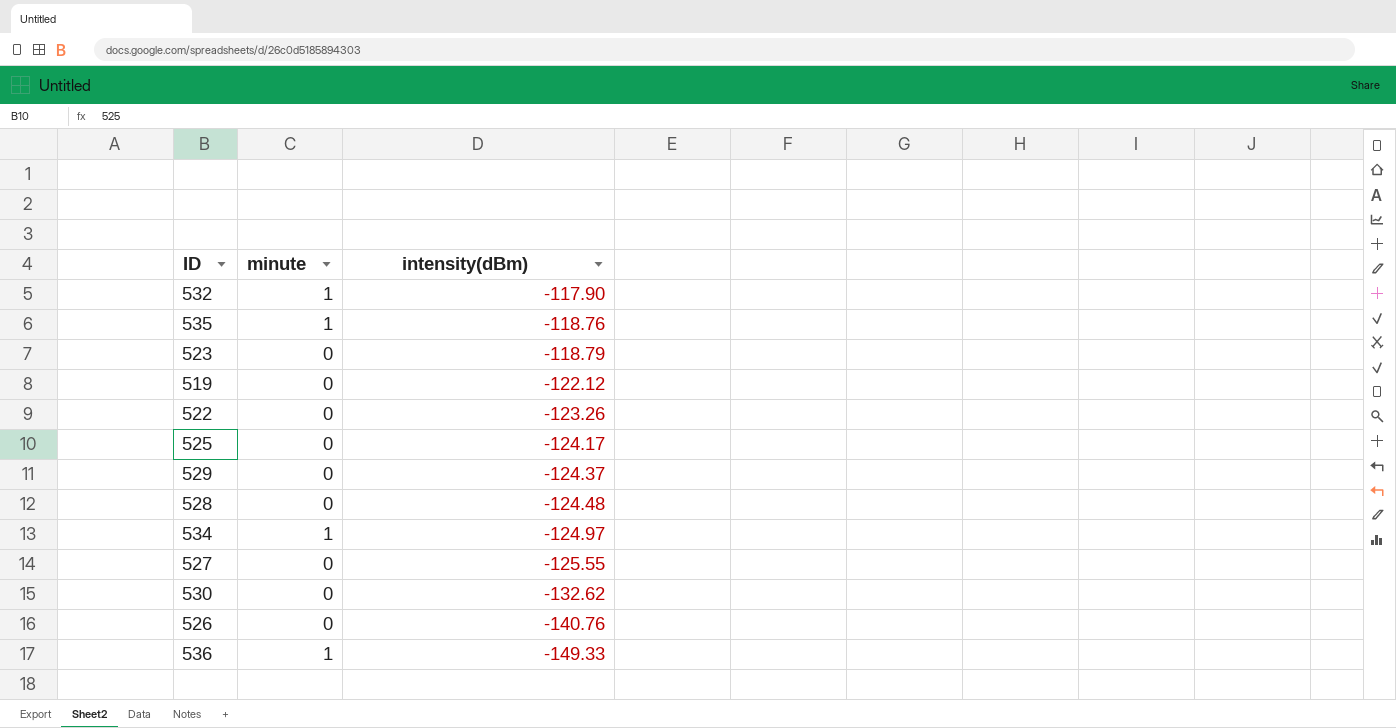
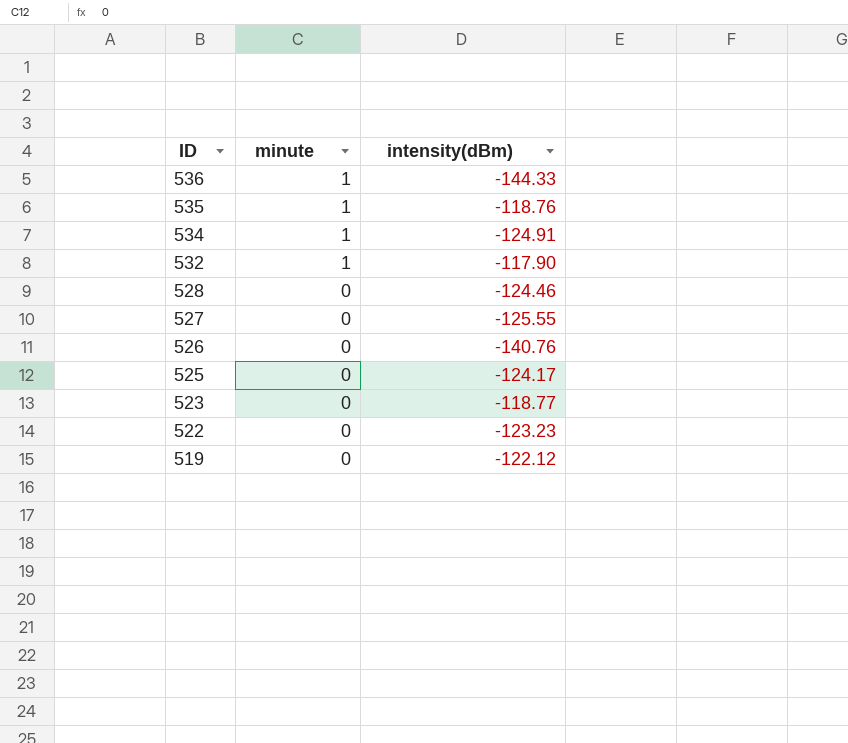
row order: intensity(dBm) descending -> ID descending
row 529: 0 | -124.37 -> none
row 530: 0 | -132.62 -> none
536 | intensity(dBm): -149.33 -> -144.33
534 | intensity(dBm): -124.97 -> -124.91
528 | intensity(dBm): -124.48 -> -124.46
523 | intensity(dBm): -118.79 -> -118.77
522 | intensity(dBm): -123.26 -> -123.23

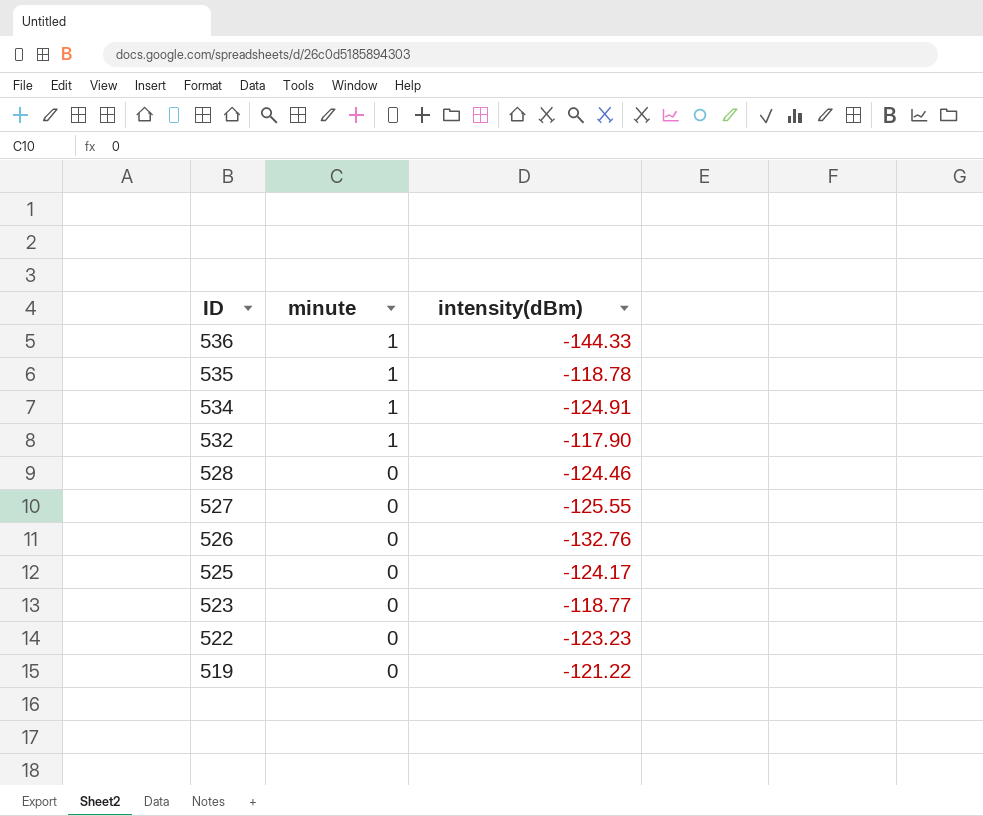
535 | intensity(dBm): -118.76 -> -118.78
526 | intensity(dBm): -140.76 -> -132.76
519 | intensity(dBm): -122.12 -> -121.22

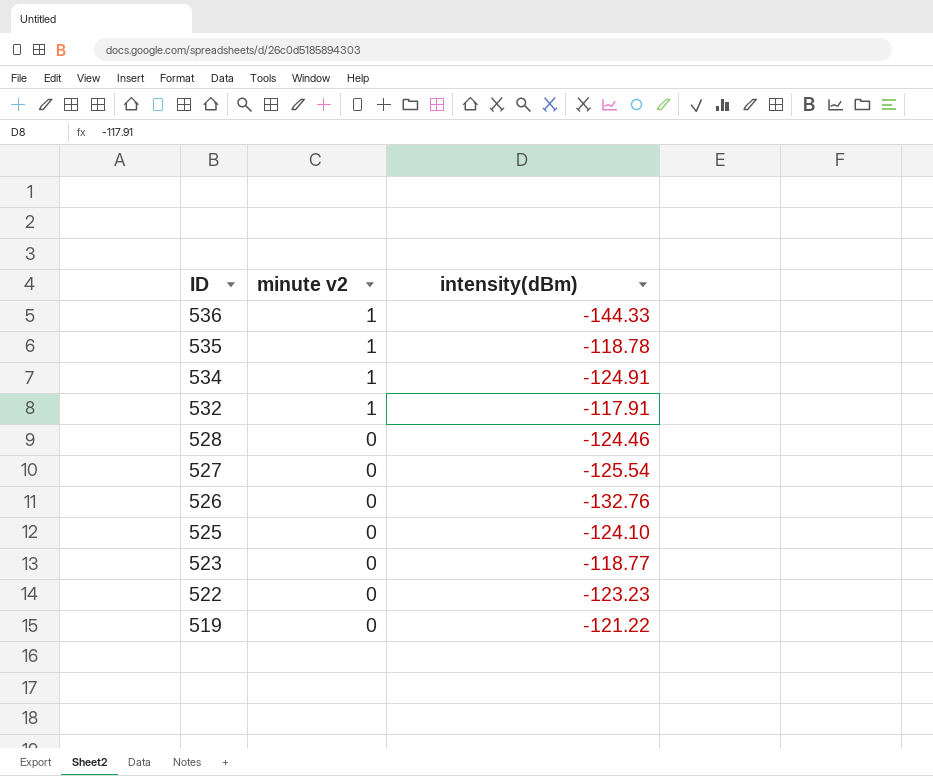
column name: minute -> minute v2
532 | intensity(dBm): -117.90 -> -117.91
527 | intensity(dBm): -125.55 -> -125.54
525 | intensity(dBm): -124.17 -> -124.10

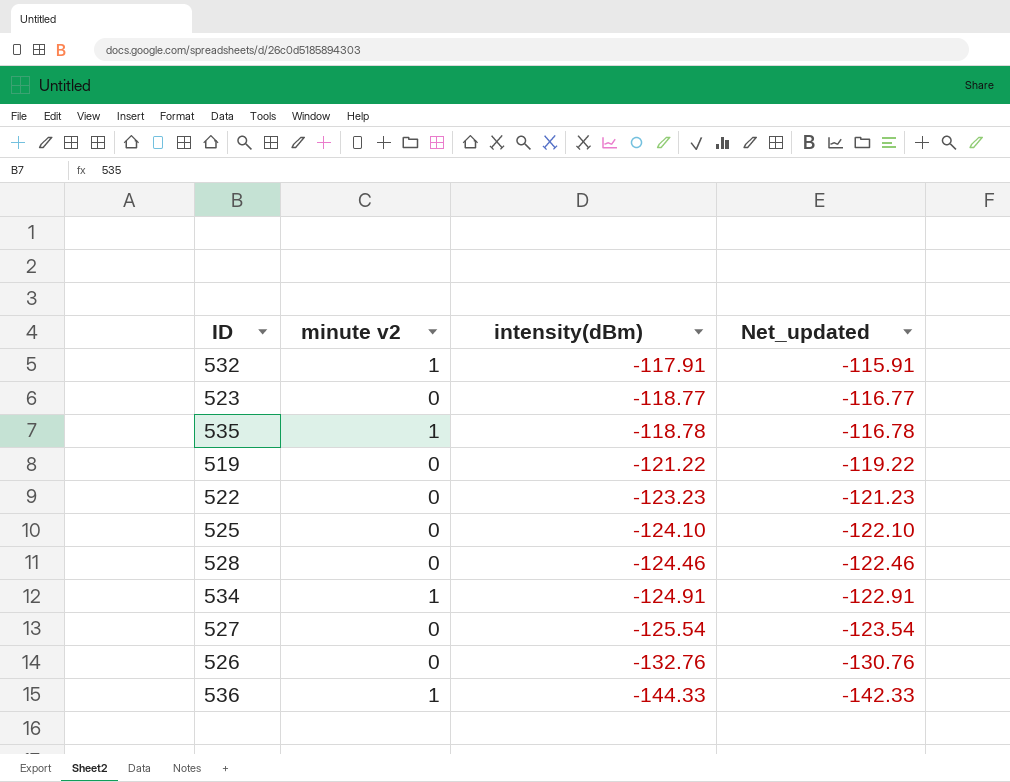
row order: ID descending -> intensity(dBm) descending
column Net_updated | formula: none -> [intensity(dBm)] + 2

